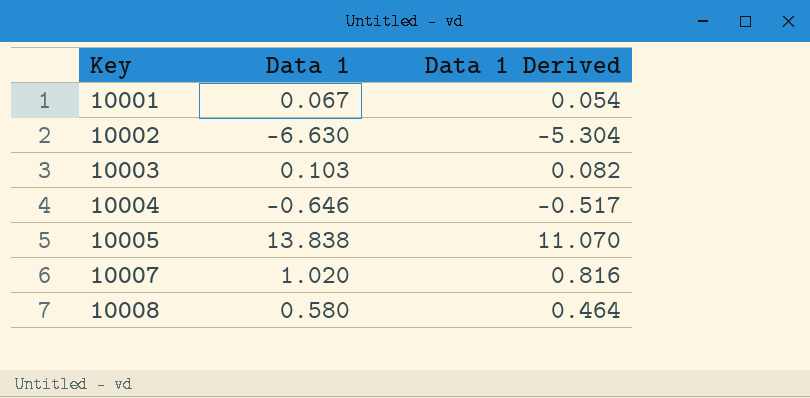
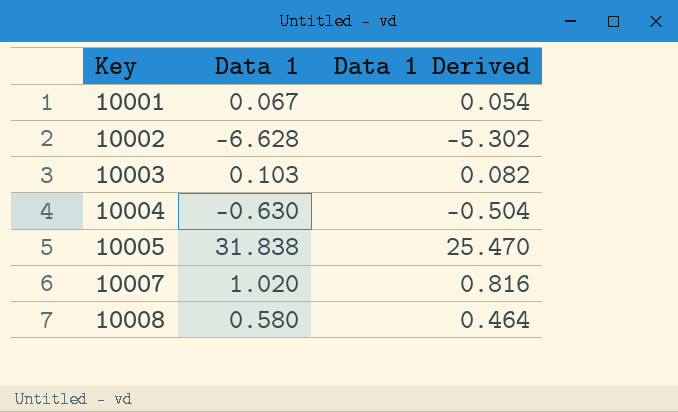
10002 | Data 1: -6.630 -> -6.628
10002 | Data 1 Derived: -5.304 -> -5.302
10004 | Data 1: -0.646 -> -0.630
10004 | Data 1 Derived: -0.517 -> -0.504
10005 | Data 1: 13.838 -> 31.838
10005 | Data 1 Derived: 11.070 -> 25.470

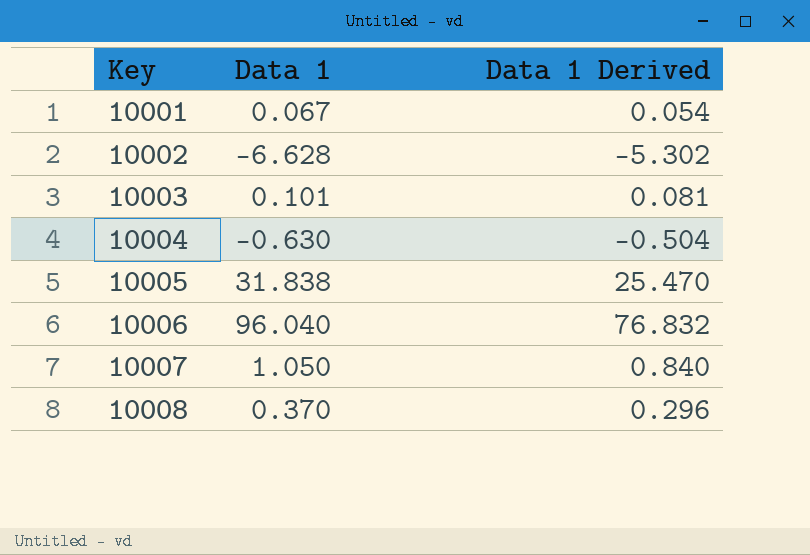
10003 | Data 1: 0.103 -> 0.101
10003 | Data 1 Derived: 0.082 -> 0.081
row 10006: none -> 96.040 | 76.832
10007 | Data 1: 1.020 -> 1.050
10007 | Data 1 Derived: 0.816 -> 0.840
10008 | Data 1: 0.580 -> 0.370
10008 | Data 1 Derived: 0.464 -> 0.296

